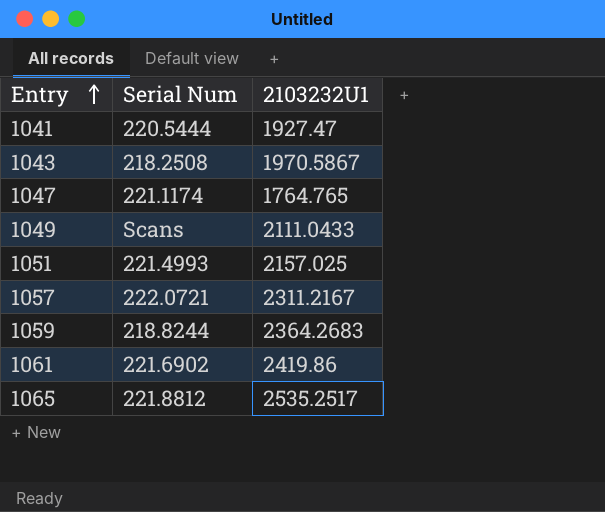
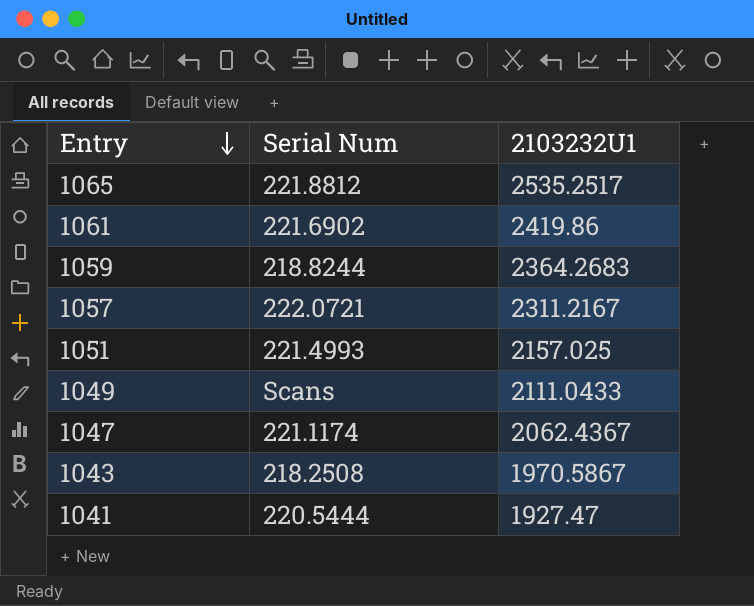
row order: Entry ascending -> Entry descending
1047 | 2103232U1: 1764.765 -> 2062.4367

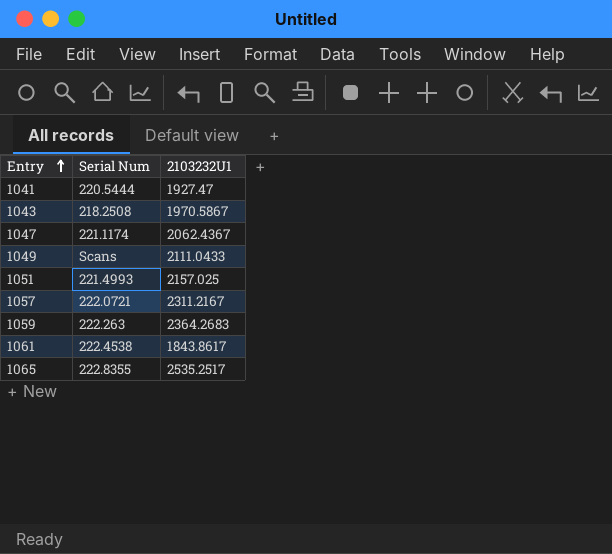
row order: Entry descending -> Entry ascending
1059 | Serial Num: 218.8244 -> 222.263
1061 | Serial Num: 221.6902 -> 222.4538
1061 | 2103232U1: 2419.86 -> 1843.8617
1065 | Serial Num: 221.8812 -> 222.8355

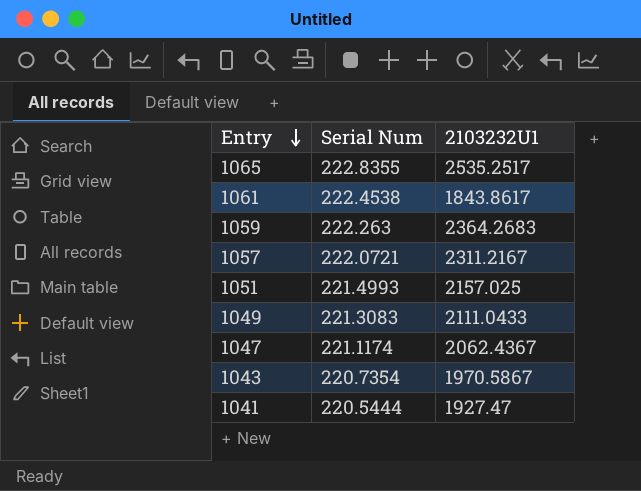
row order: Entry ascending -> Entry descending
1049 | Serial Num: Scans -> 221.3083
1043 | Serial Num: 218.2508 -> 220.7354

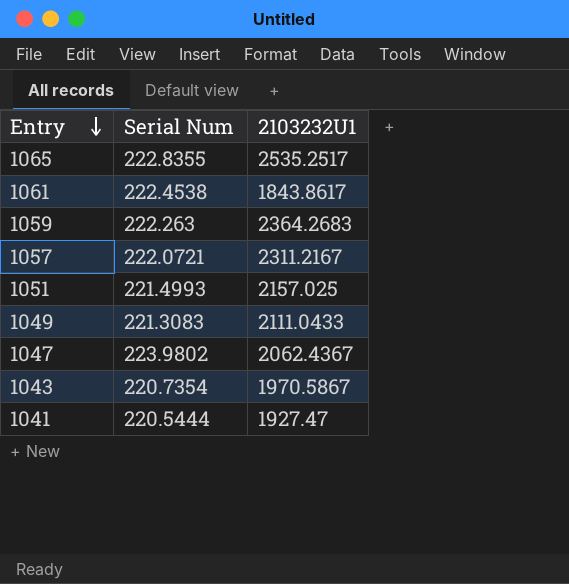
1047 | Serial Num: 221.1174 -> 223.9802

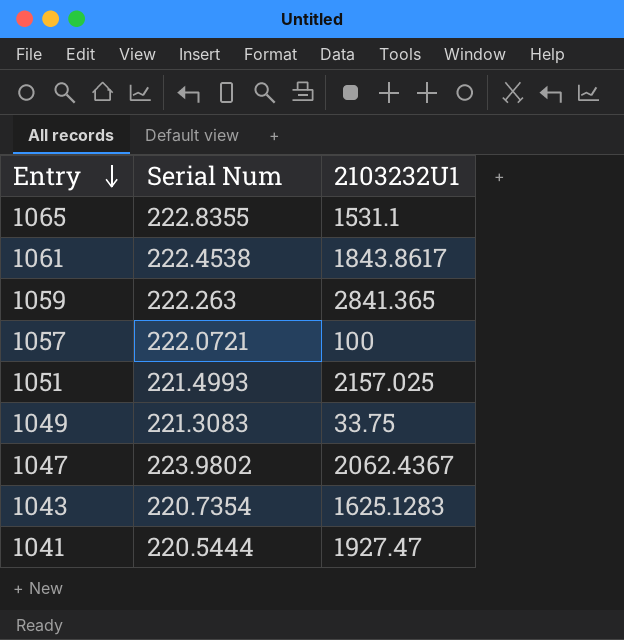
1065 | 2103232U1: 2535.2517 -> 1531.1
1059 | 2103232U1: 2364.2683 -> 2841.365
1057 | 2103232U1: 2311.2167 -> 100
1049 | 2103232U1: 2111.0433 -> 33.75
1043 | 2103232U1: 1970.5867 -> 1625.1283

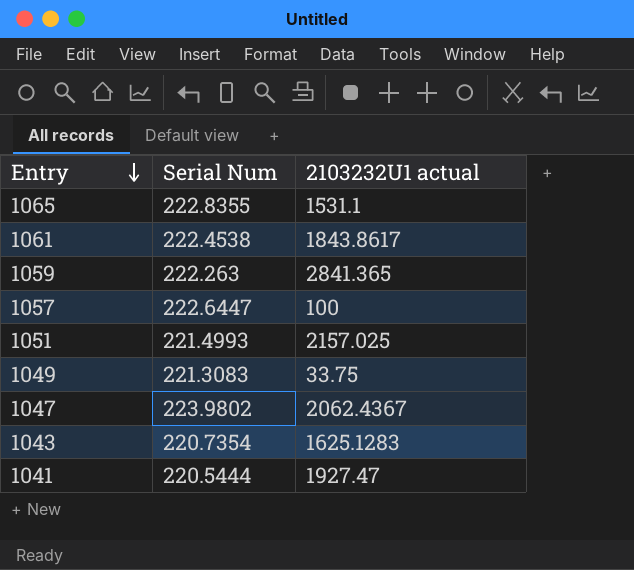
column name: 2103232U1 -> 2103232U1 actual
1057 | Serial Num: 222.0721 -> 222.6447

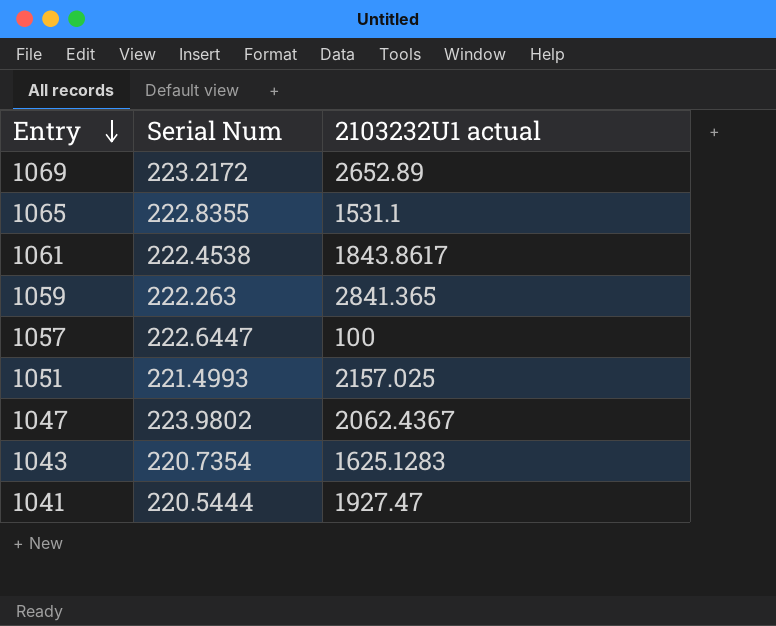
row 1049: 221.3083 | 33.75 -> none
row 1069: none -> 223.2172 | 2652.89

